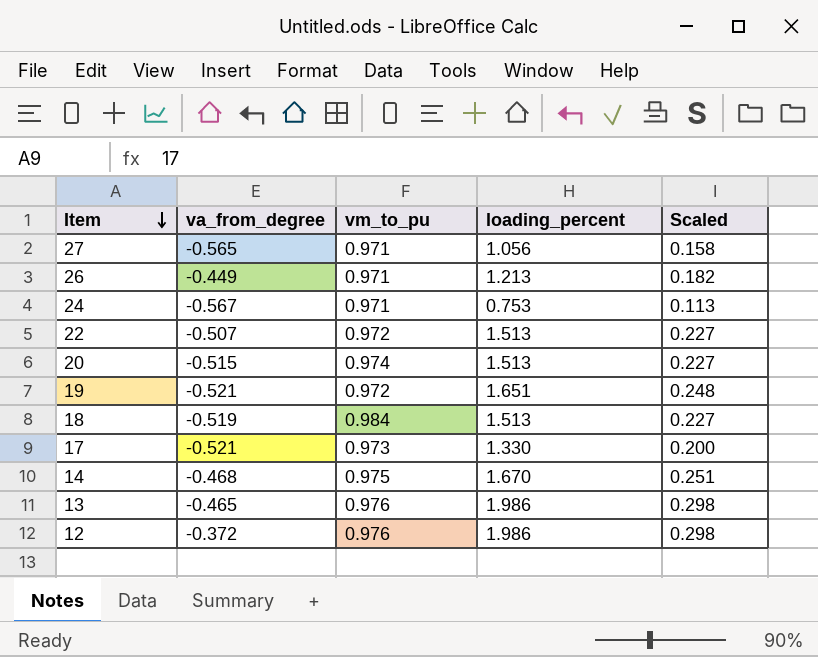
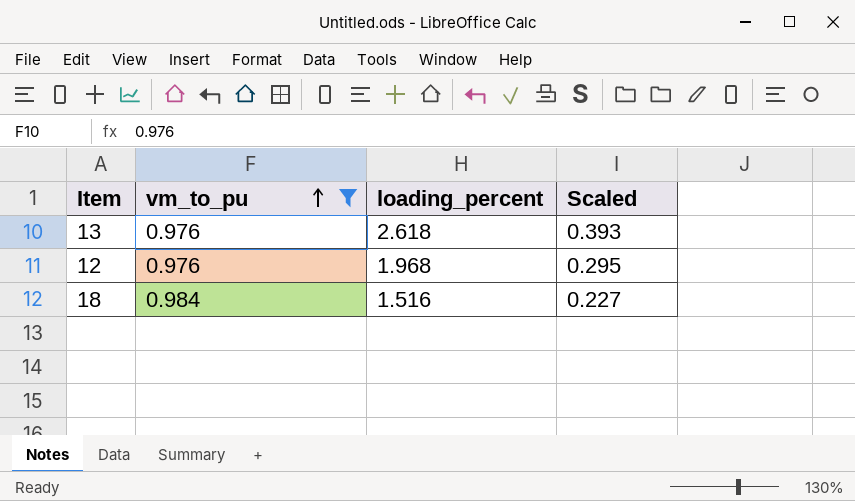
filter: none -> vm_to_pu >= 0.976
row order: Item descending -> vm_to_pu ascending
column va_from_degree | position: 2 -> none
13 | loading_percent: 1.986 -> 2.618
13 | Scaled: 0.298 -> 0.393
12 | loading_percent: 1.986 -> 1.968
12 | Scaled: 0.298 -> 0.295
18 | loading_percent: 1.513 -> 1.516

